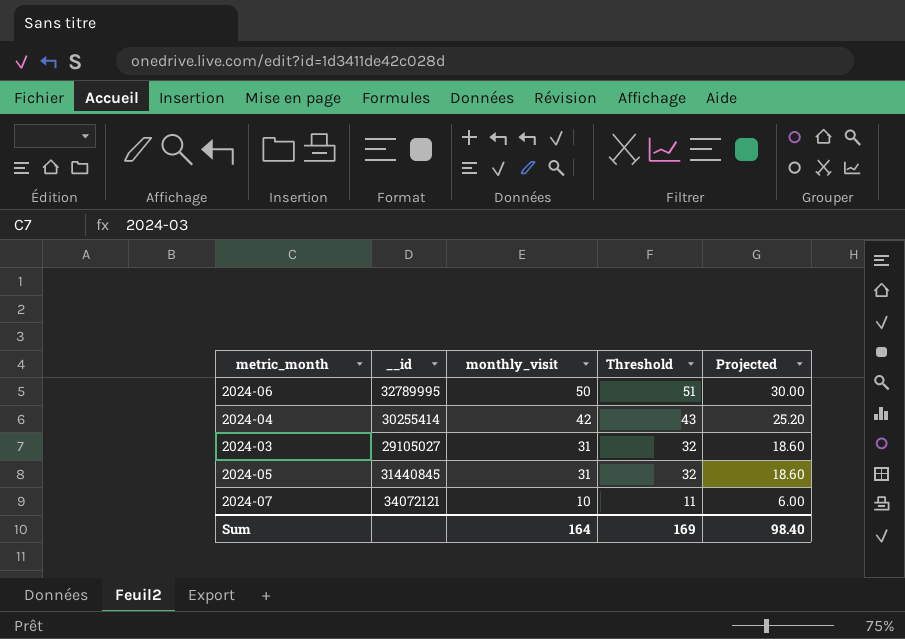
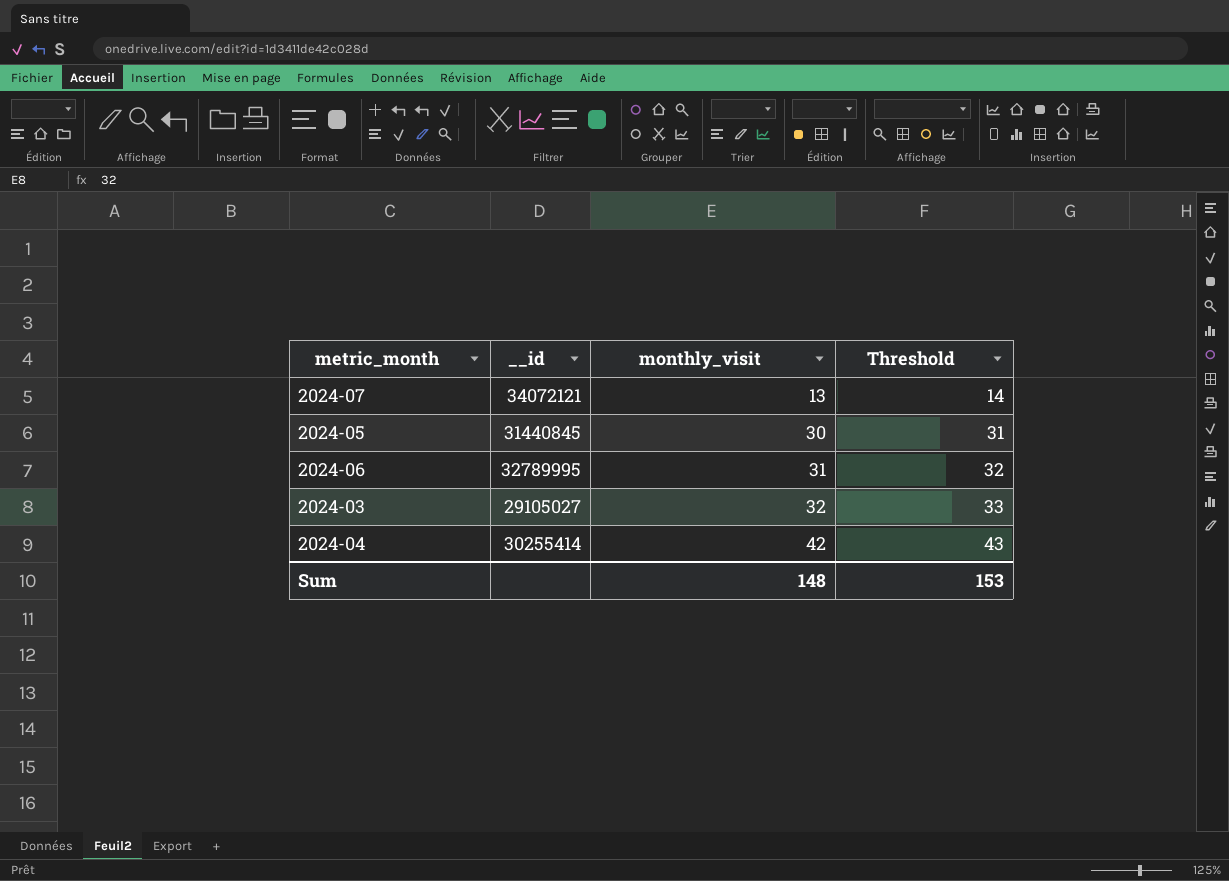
row order: monthly_visit descending -> monthly_visit ascending
column Projected | formula: [monthly_visit] * 0.6 -> none
2024-07 | monthly_visit: 10 -> 13
2024-07 | Threshold: 11 -> 14
2024-05 | monthly_visit: 31 -> 30
2024-05 | Threshold: 32 -> 31
2024-06 | monthly_visit: 50 -> 31
2024-06 | Threshold: 51 -> 32
2024-03 | monthly_visit: 31 -> 32
2024-03 | Threshold: 32 -> 33
Sum | monthly_visit: 164 -> 148
Sum | Threshold: 169 -> 153

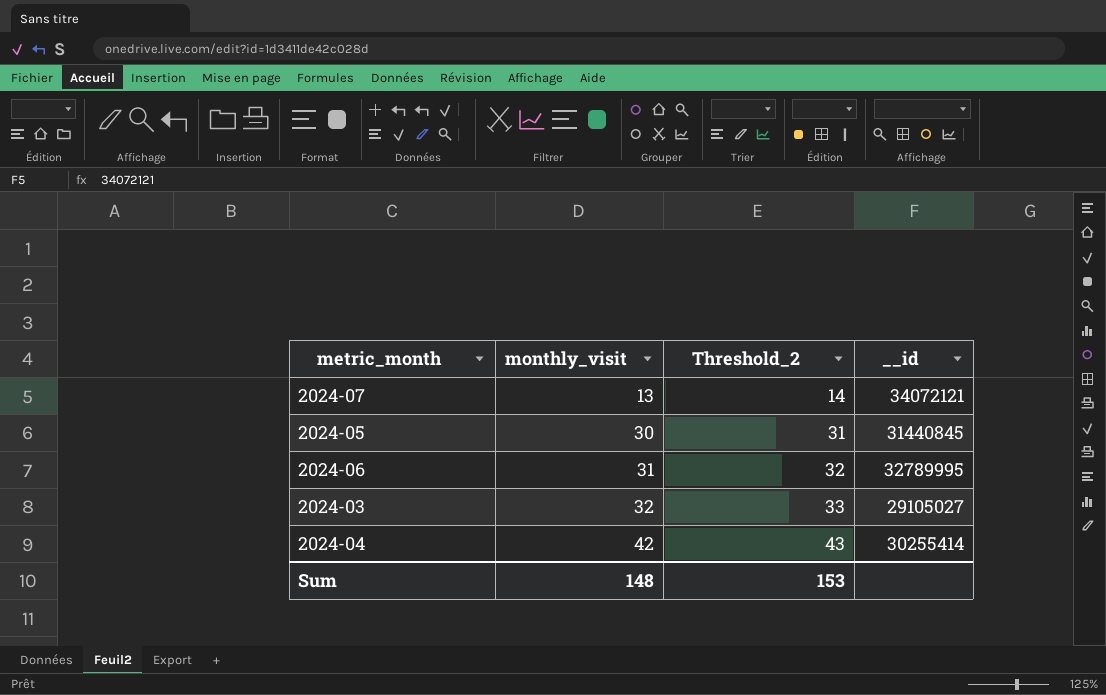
column name: Threshold -> Threshold_2
column __id | position: 2 -> 4

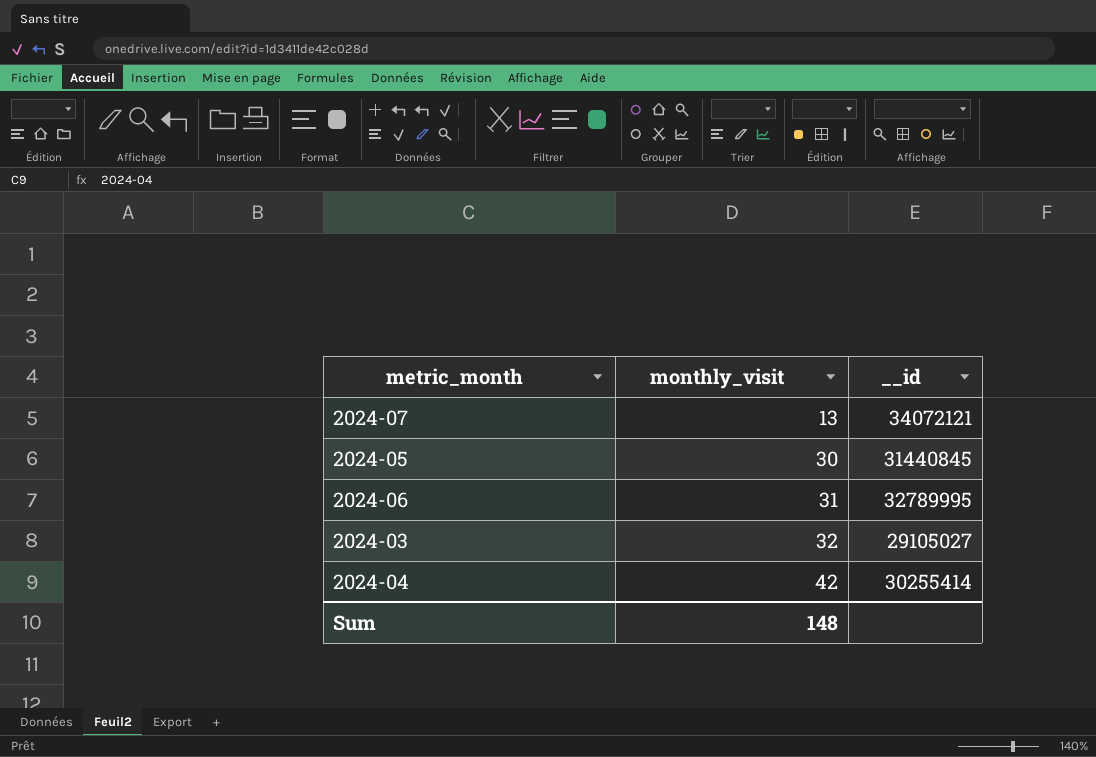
column Threshold_2 | formula: [monthly_visit] + 1 -> none

